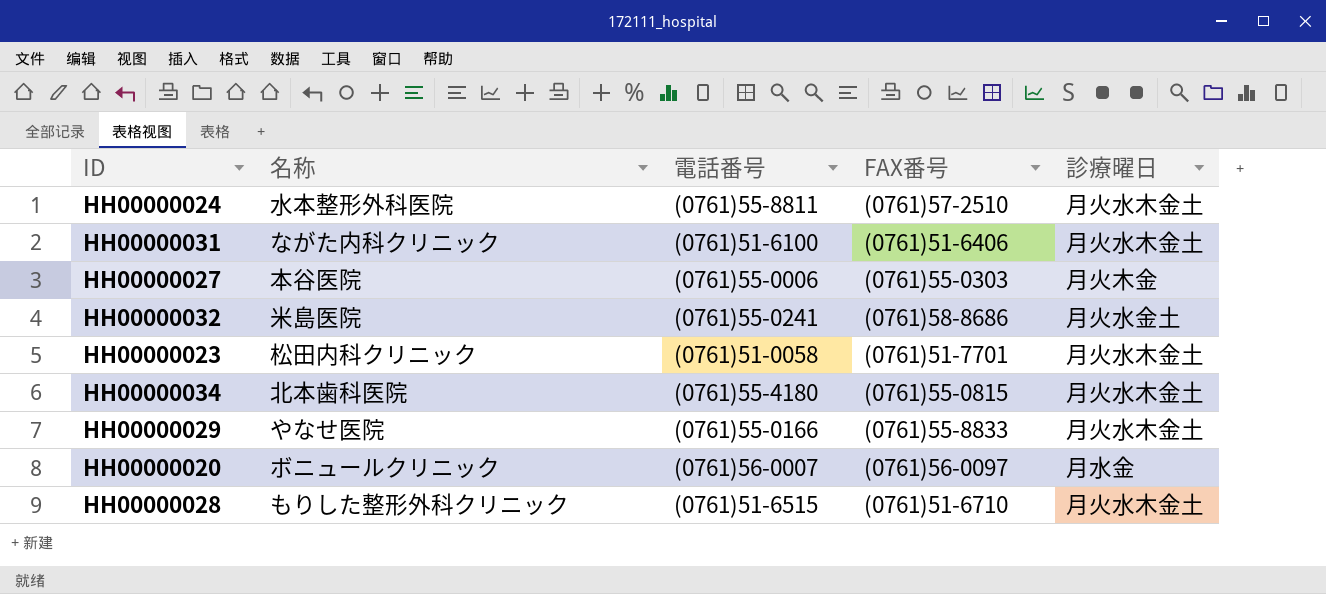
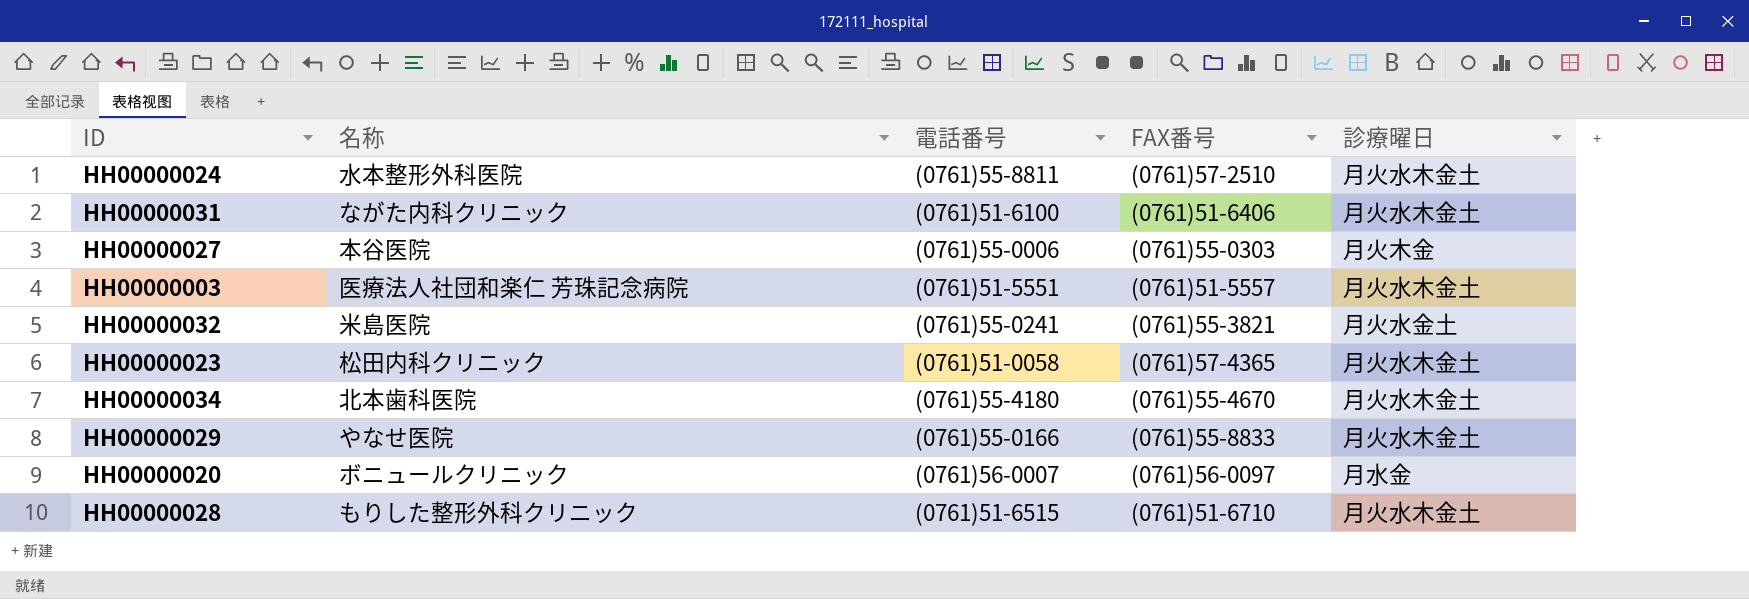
row HH00000003: none -> 医療法人社団和楽仁 芳珠記念病院 | (0761)51-5551 | (0761)51-5557 | 月火水木金土
HH00000032 | FAX番号: (0761)58-8686 -> (0761)55-3821
HH00000023 | FAX番号: (0761)51-7701 -> (0761)57-4365
HH00000034 | FAX番号: (0761)55-0815 -> (0761)55-4670

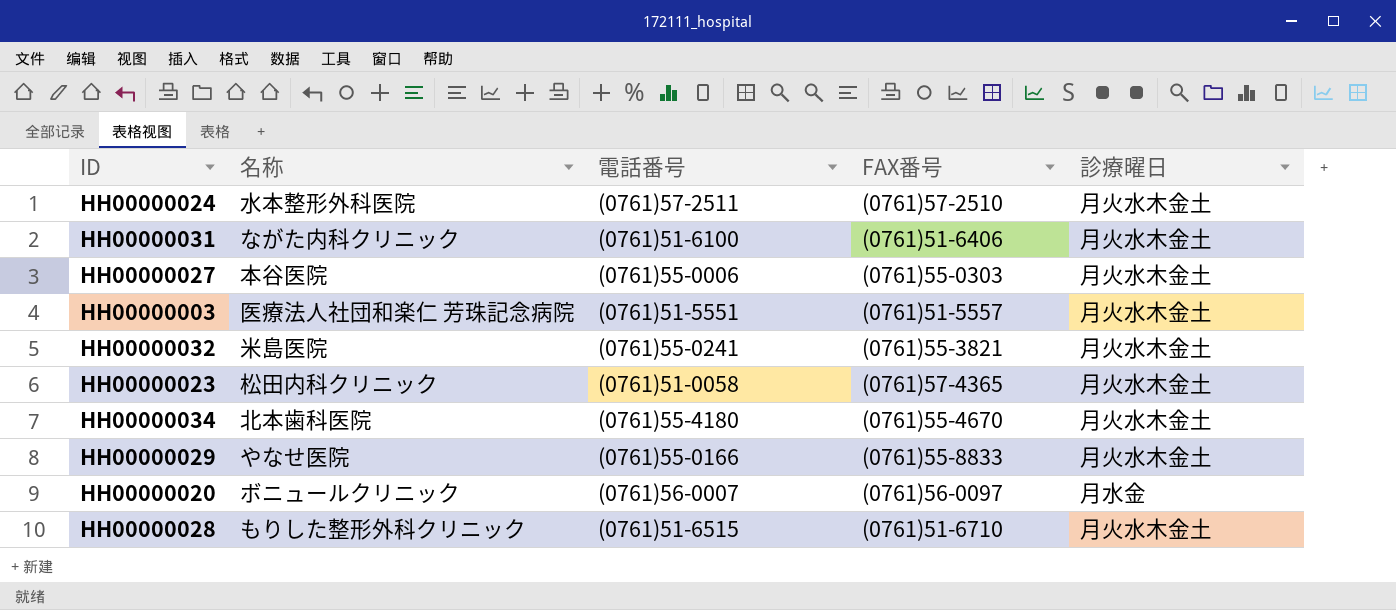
HH00000024 | 電話番号: (0761)55-8811 -> (0761)57-2511
HH00000027 | 診療曜日: 月火木金 -> 月火水木金土
HH00000032 | 診療曜日: 月火水金土 -> 月火水木金土

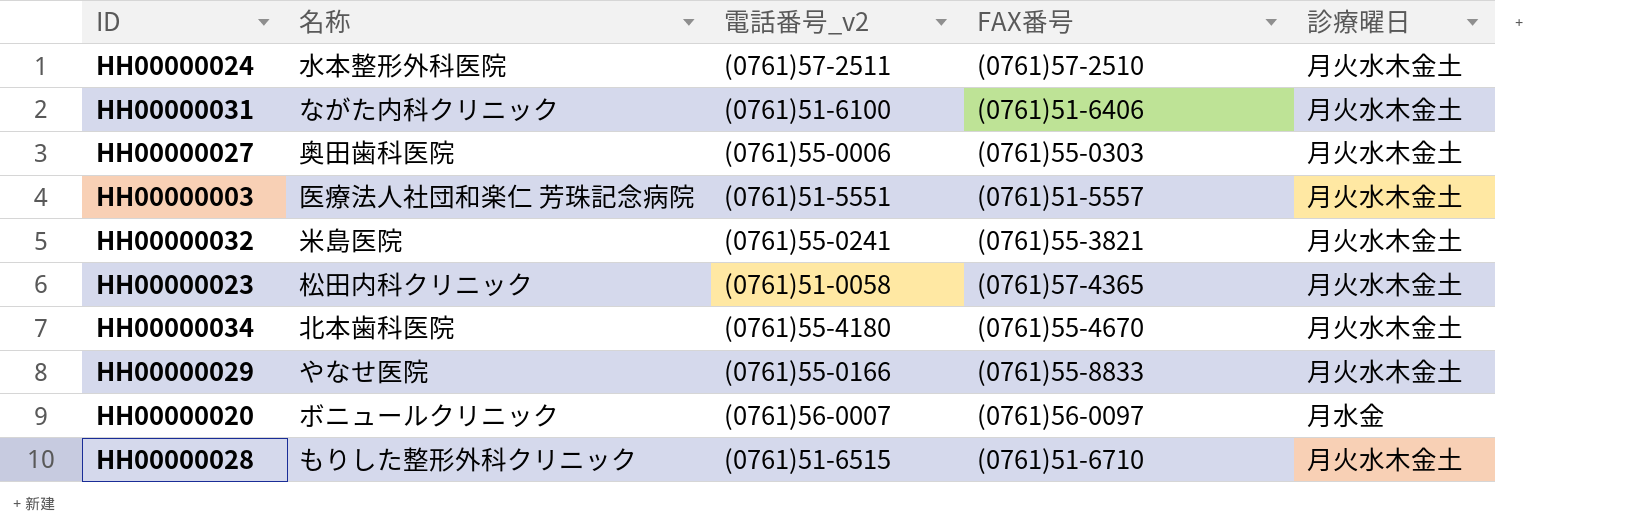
column name: 電話番号 -> 電話番号_v2
HH00000027 | 名称: 本谷医院 -> 奥田歯科医院

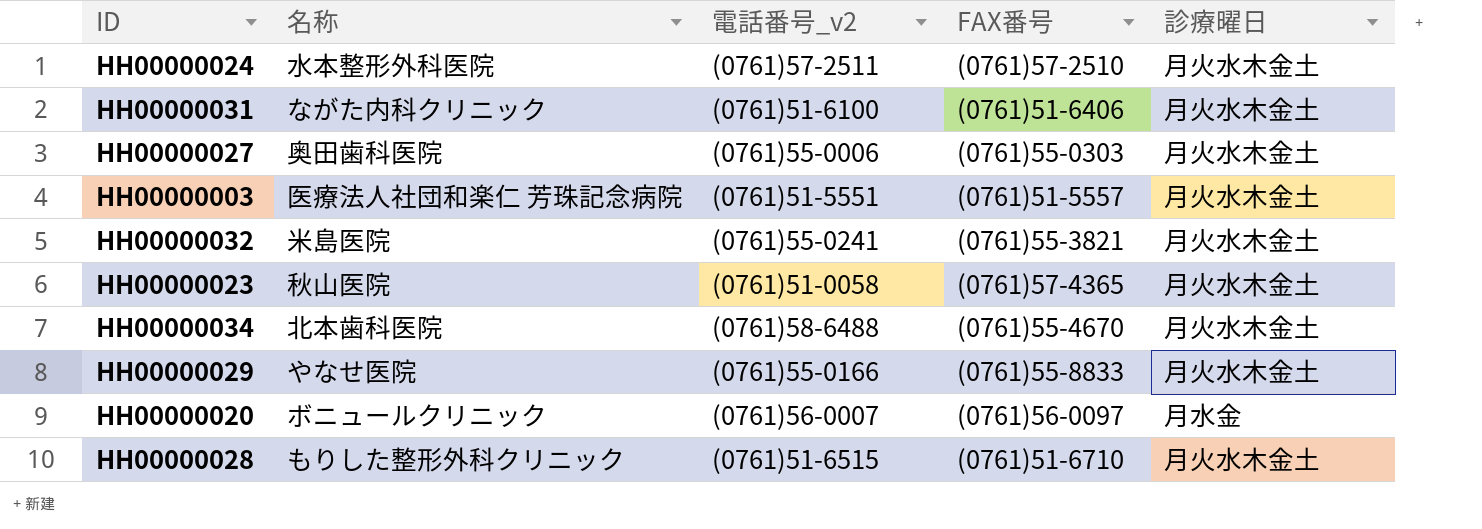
HH00000023 | 名称: 松田内科クリニック -> 秋山医院
HH00000034 | 電話番号_v2: (0761)55-4180 -> (0761)58-6488

